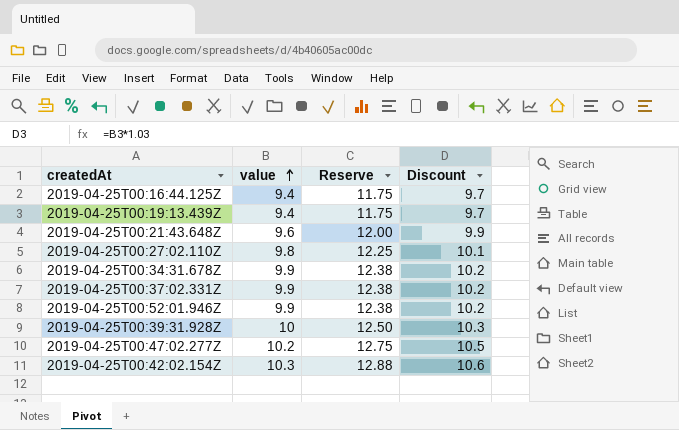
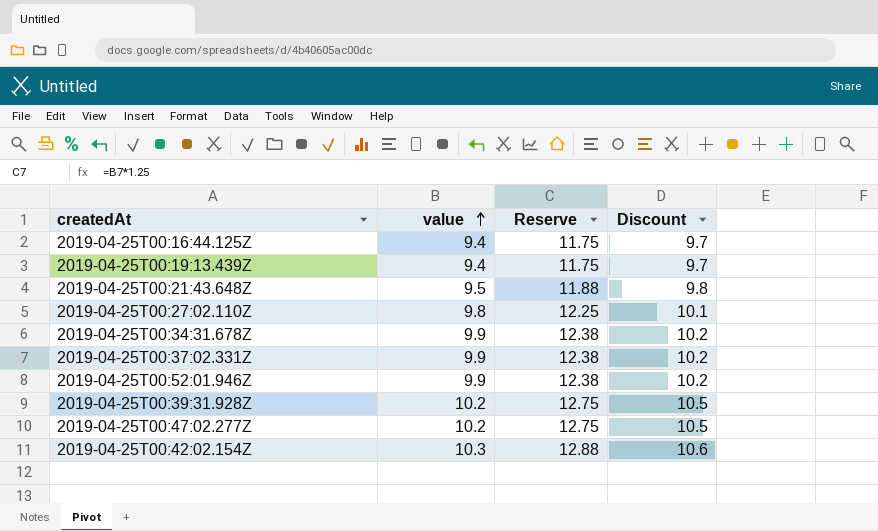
2019-04-25T00:21:43.648Z | value: 9.6 -> 9.5
2019-04-25T00:21:43.648Z | Reserve: 12.00 -> 11.88
2019-04-25T00:21:43.648Z | Discount: 9.9 -> 9.8
2019-04-25T00:39:31.928Z | value: 10 -> 10.2
2019-04-25T00:39:31.928Z | Reserve: 12.50 -> 12.75
2019-04-25T00:39:31.928Z | Discount: 10.3 -> 10.5

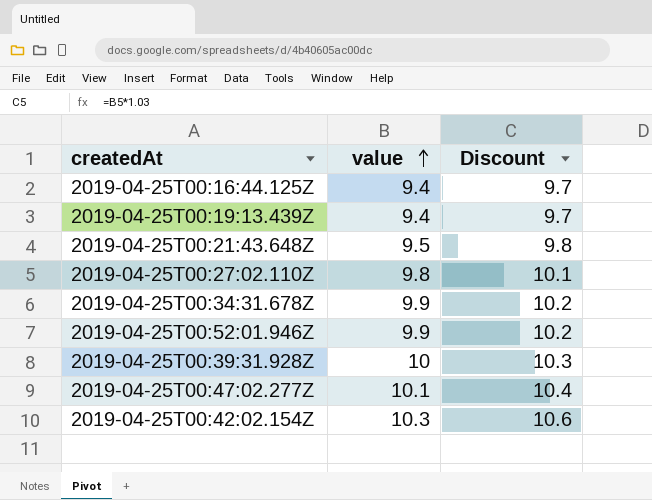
column Reserve | formula: [value] * 1.25 -> none
row 2019-04-25T00:37:02.331Z: 9.9 | 12.38 | 10.2 -> none
2019-04-25T00:39:31.928Z | value: 10.2 -> 10
2019-04-25T00:39:31.928Z | Discount: 10.5 -> 10.3
2019-04-25T00:47:02.277Z | value: 10.2 -> 10.1
2019-04-25T00:47:02.277Z | Discount: 10.5 -> 10.4

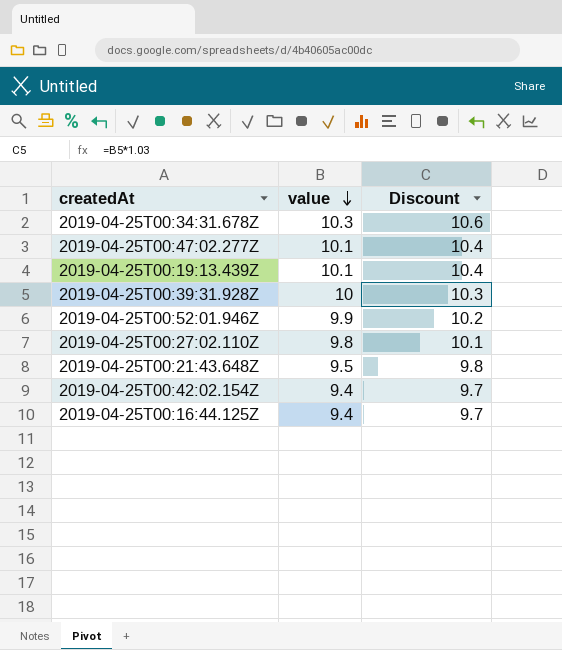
row order: value ascending -> value descending
2019-04-25T00:34:31.678Z | value: 9.9 -> 10.3
2019-04-25T00:34:31.678Z | Discount: 10.2 -> 10.6
2019-04-25T00:19:13.439Z | value: 9.4 -> 10.1
2019-04-25T00:19:13.439Z | Discount: 9.7 -> 10.4
2019-04-25T00:42:02.154Z | value: 10.3 -> 9.4
2019-04-25T00:42:02.154Z | Discount: 10.6 -> 9.7

